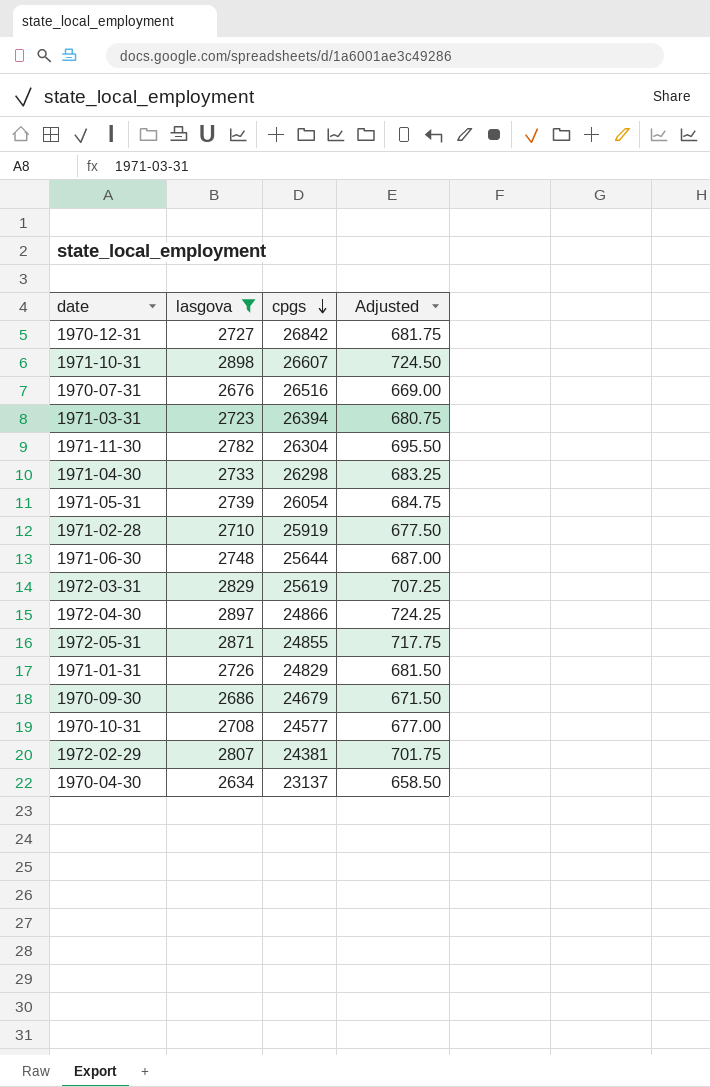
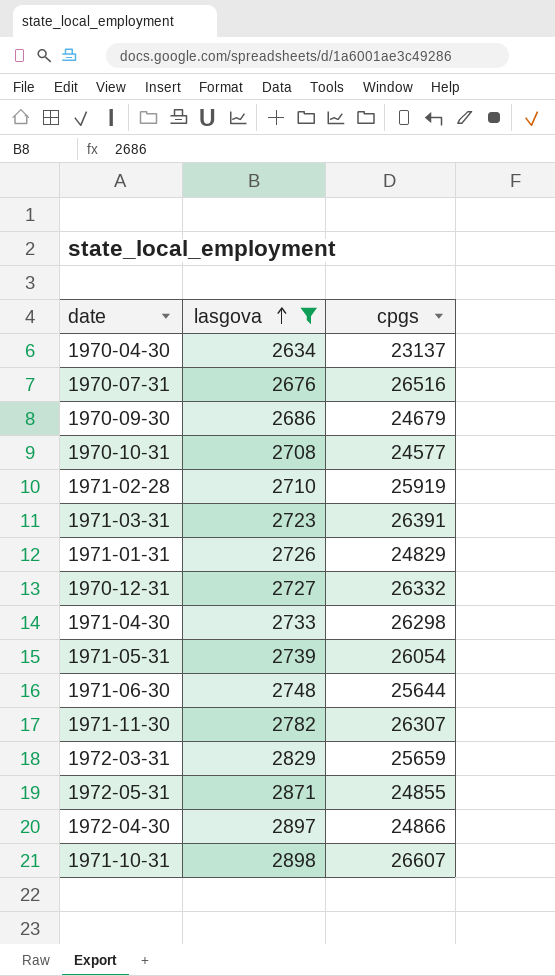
row order: cpgs descending -> lasgova ascending
column Adjusted | formula: [lasgova] * 0.25 -> none
row 1972-02-29: 2807 | 24381 | 701.75 -> none
1971-03-31 | cpgs: 26394 -> 26391
1970-12-31 | cpgs: 26842 -> 26332
1971-11-30 | cpgs: 26304 -> 26307
1972-03-31 | cpgs: 25619 -> 25659

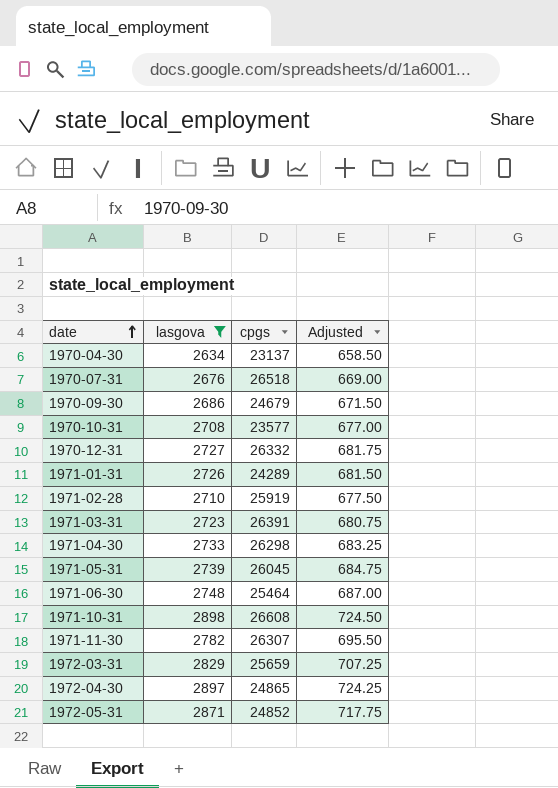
row order: lasgova ascending -> date ascending
column Adjusted | formula: none -> [lasgova] * 0.25
1970-07-31 | cpgs: 26516 -> 26518
1970-10-31 | cpgs: 24577 -> 23577
1971-01-31 | cpgs: 24829 -> 24289
1971-05-31 | cpgs: 26054 -> 26045
1971-06-30 | cpgs: 25644 -> 25464
1971-10-31 | cpgs: 26607 -> 26608
1972-04-30 | cpgs: 24866 -> 24865
1972-05-31 | cpgs: 24855 -> 24852

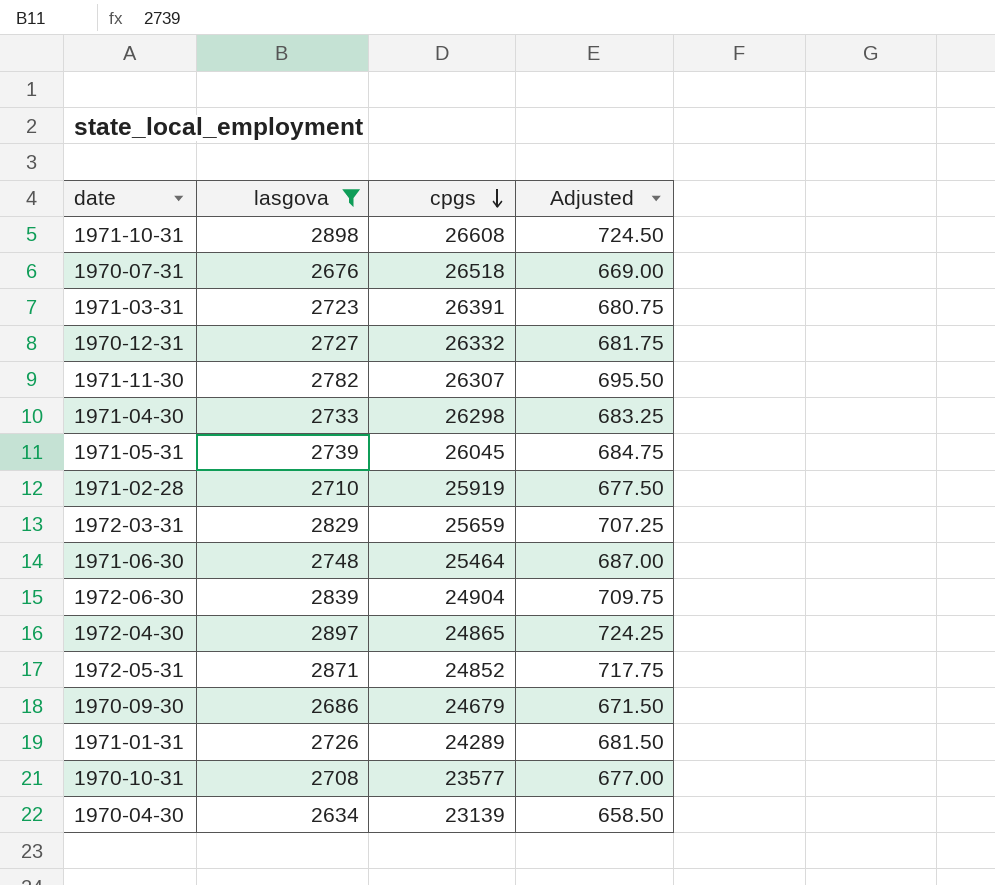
row order: date ascending -> cpgs descending
row 1972-06-30: none -> 2839 | 24904 | 709.75
1970-04-30 | cpgs: 23137 -> 23139

